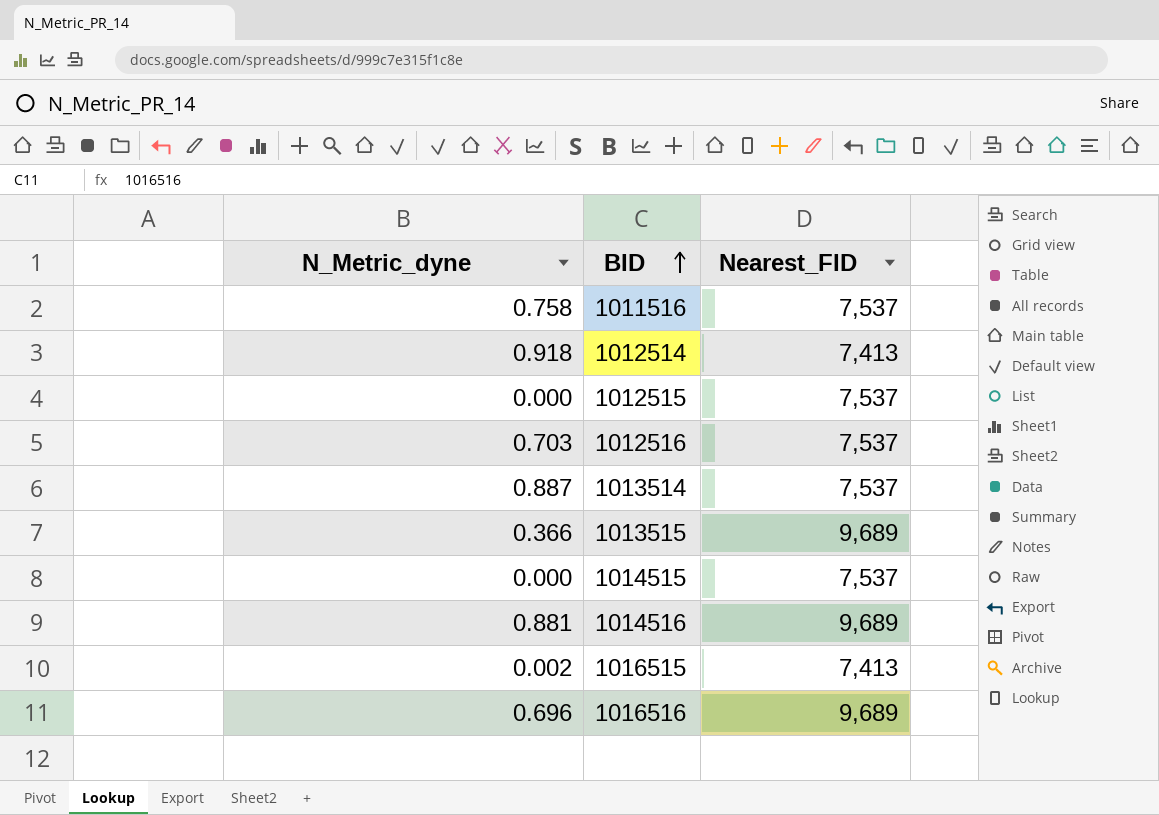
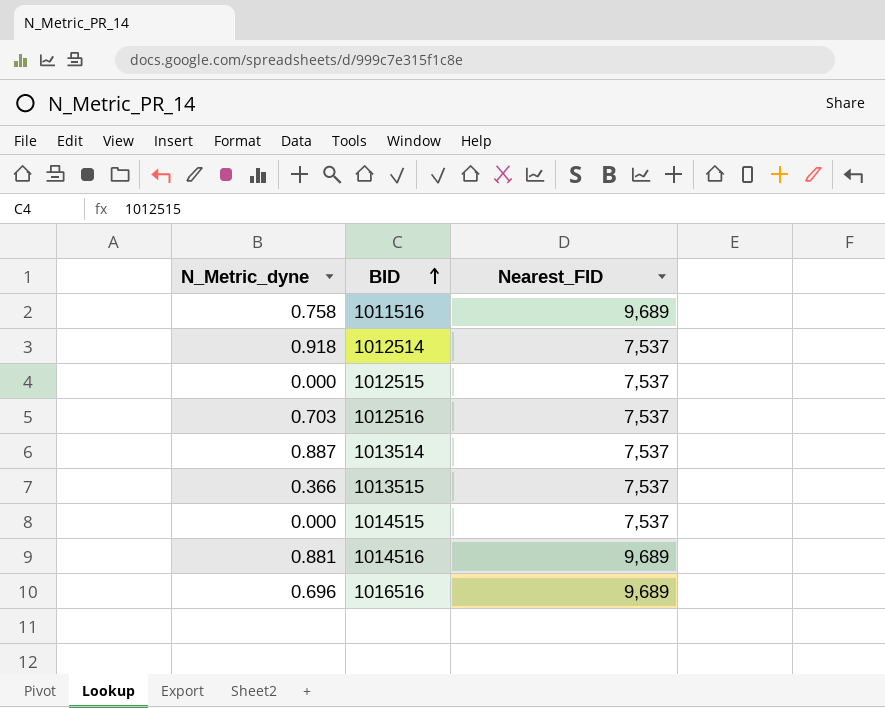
row 1016515: 0.002 | 7,413 -> none
1011516 | Nearest_FID: 7,537 -> 9,689
1012514 | Nearest_FID: 7,413 -> 7,537
1013515 | Nearest_FID: 9,689 -> 7,537

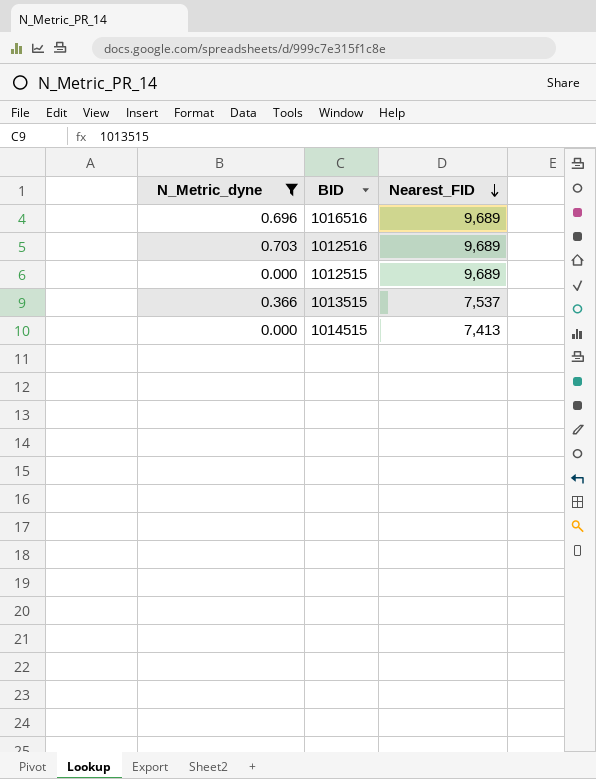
filter: none -> N_Metric_dyne <= 0.703
row order: BID ascending -> Nearest_FID descending
1012516 | Nearest_FID: 7,537 -> 9,689
1012515 | Nearest_FID: 7,537 -> 9,689
1014515 | Nearest_FID: 7,537 -> 7,413

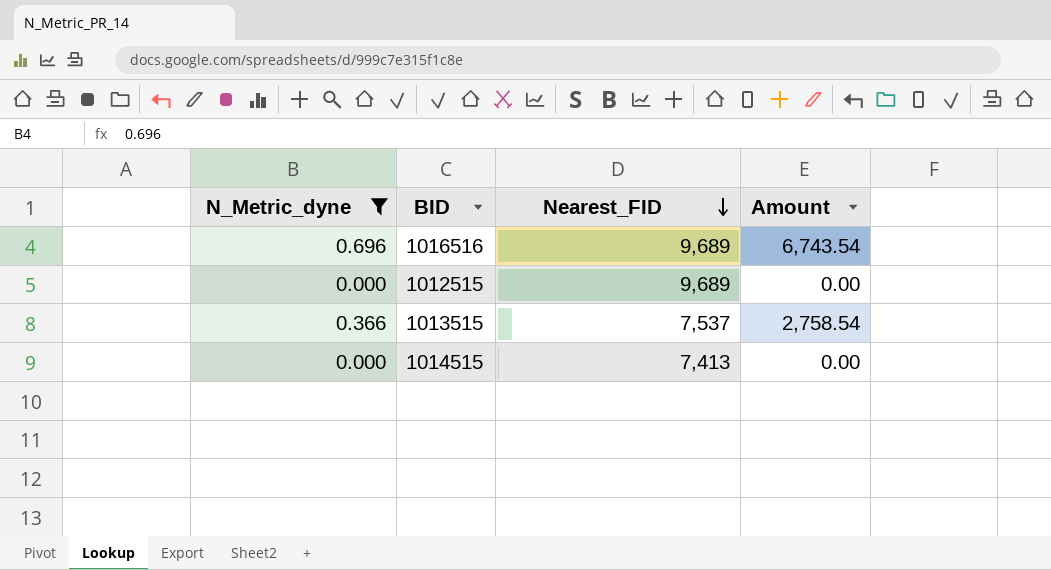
column Amount | formula: none -> [N_Metric_dyne] * [Nearest_FID]
row 1012516: 0.703 | 9,689 -> none

